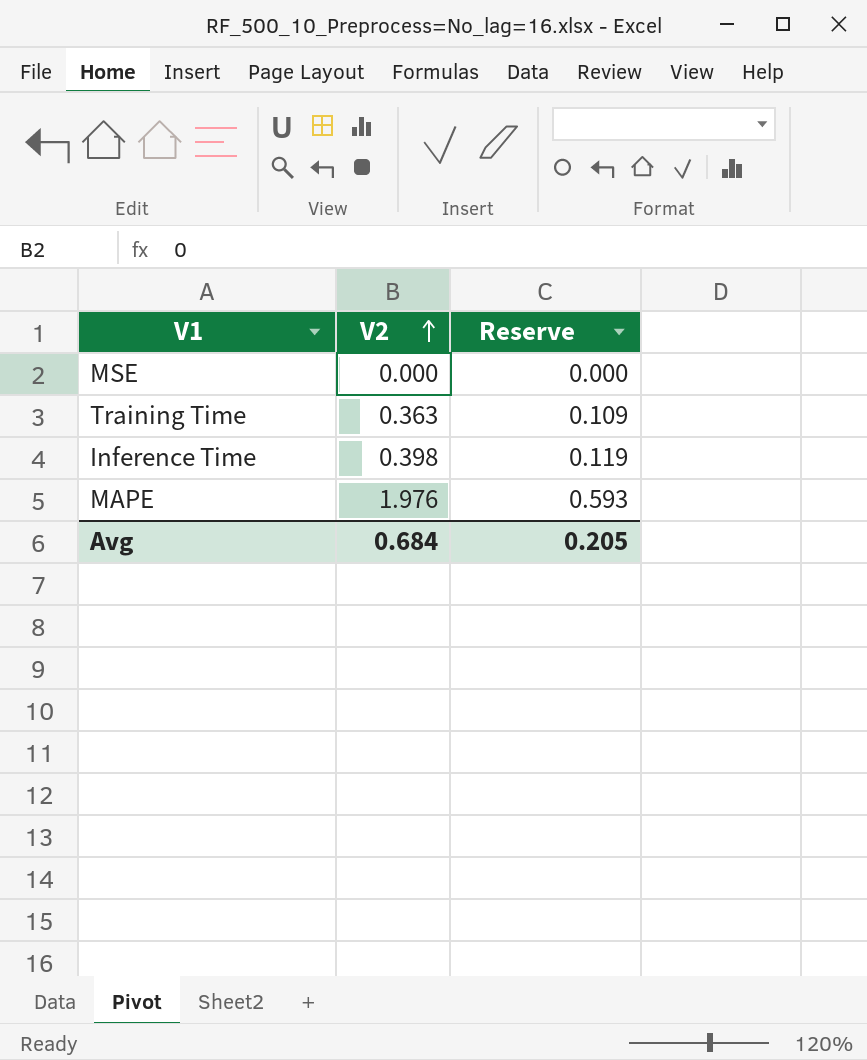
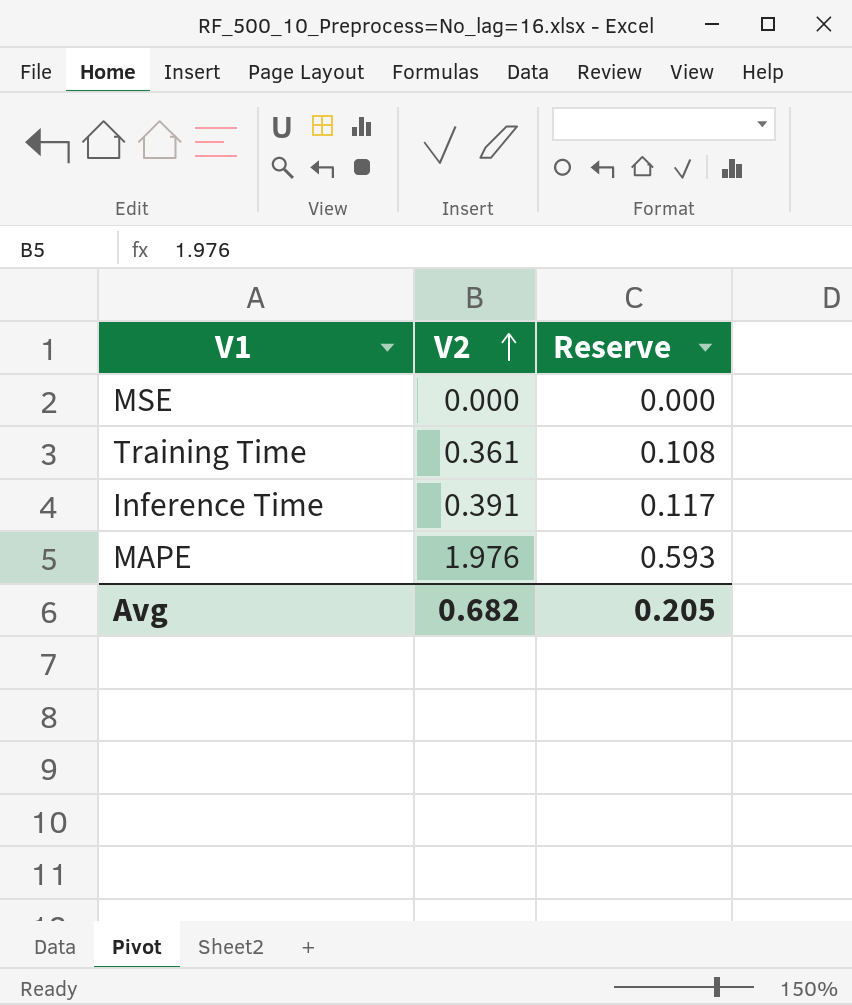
Training Time | V2: 0.363 -> 0.361
Training Time | Reserve: 0.109 -> 0.108
Inference Time | V2: 0.398 -> 0.391
Inference Time | Reserve: 0.119 -> 0.117
Avg | V2: 0.684 -> 0.682

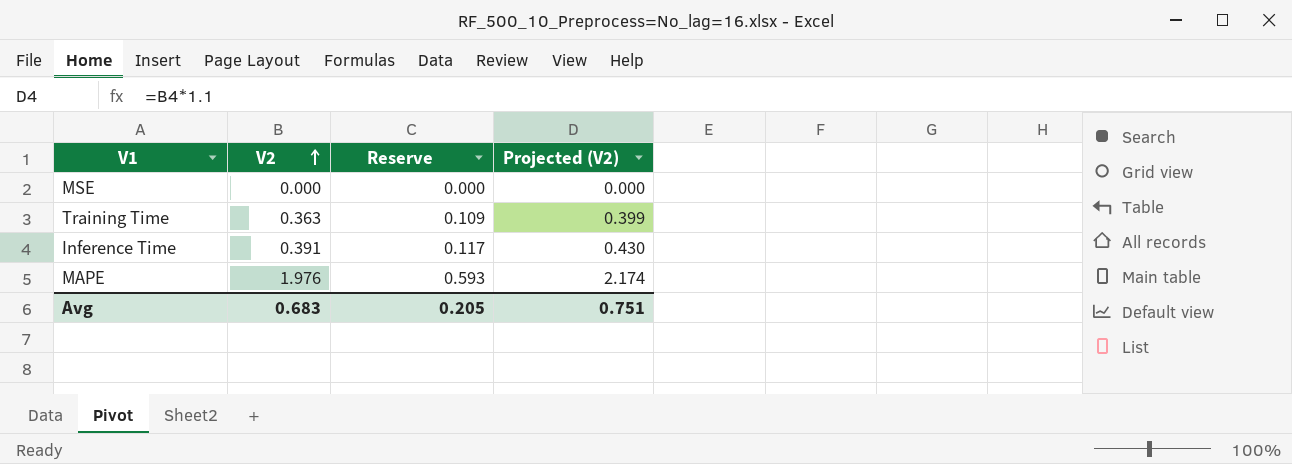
column Projected (V2) | formula: none -> [V2] * 1.1
Training Time | V2: 0.361 -> 0.363
Training Time | Reserve: 0.108 -> 0.109
Avg | V2: 0.682 -> 0.683

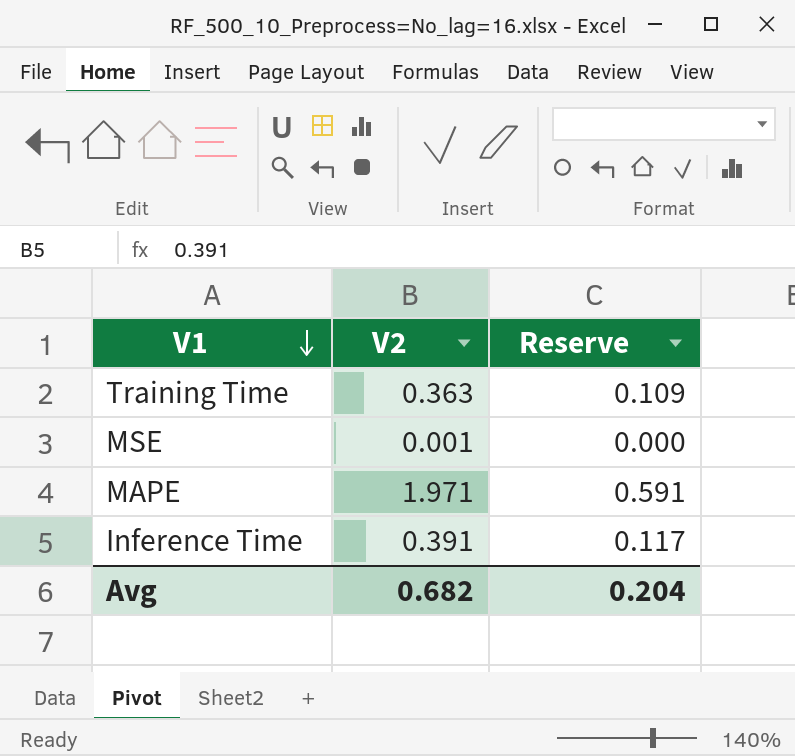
row order: V2 ascending -> V1 descending
column Projected (V2) | formula: [V2] * 1.1 -> none
MSE | V2: 0.000 -> 0.001
MAPE | V2: 1.976 -> 1.971
MAPE | Reserve: 0.593 -> 0.591
Avg | V2: 0.683 -> 0.682
Avg | Reserve: 0.205 -> 0.204

